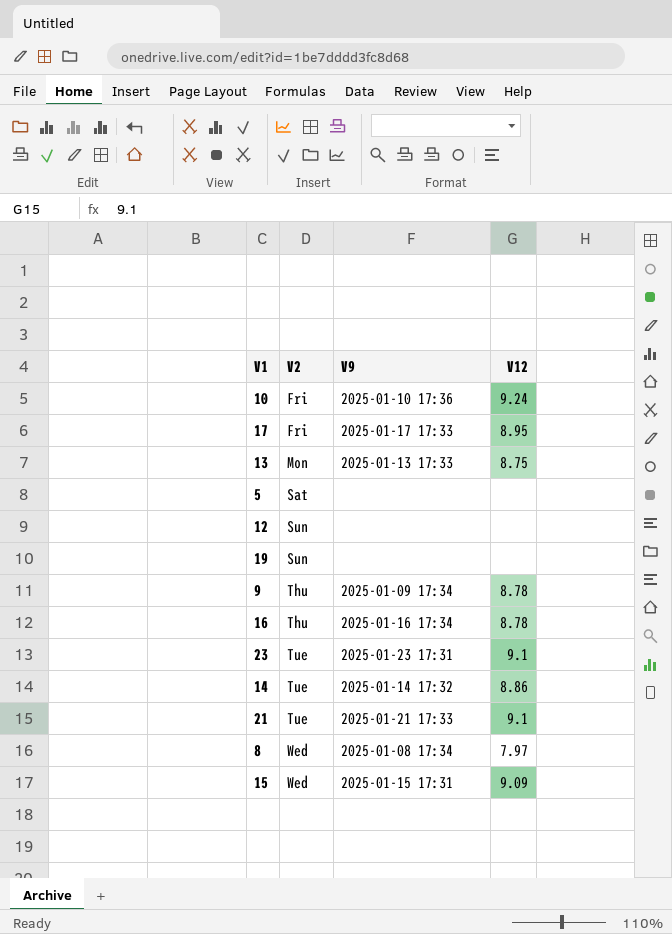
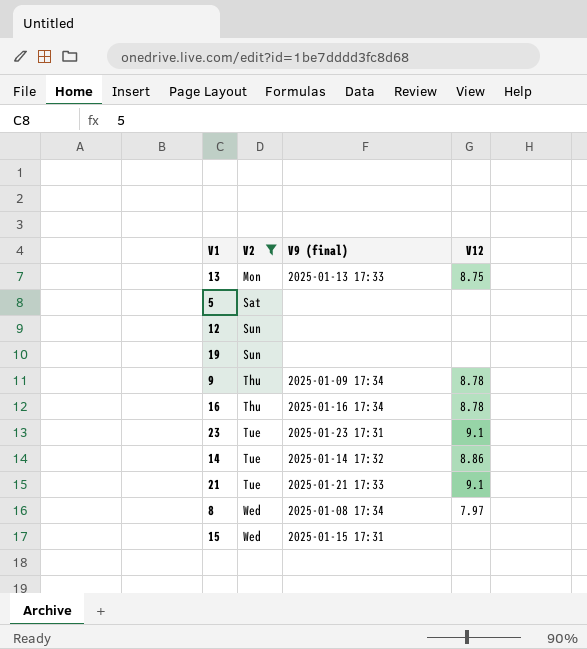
filter: none -> V2 != Fri
column name: V9 -> V9 (final)
15 | V12: 9.09 -> none

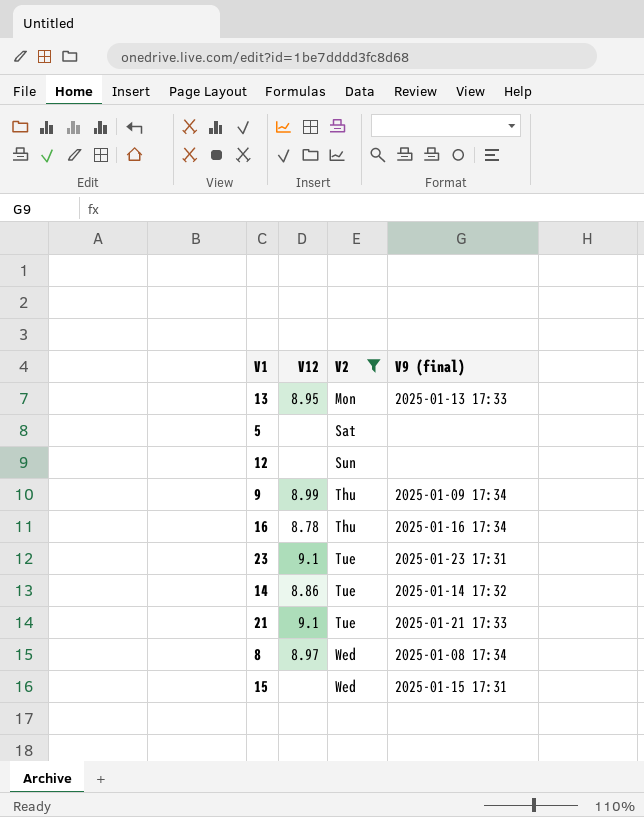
column V12 | position: 4 -> 2
row 19: Sun | none | none -> none
13 | V12: 8.75 -> 8.95
9 | V12: 8.78 -> 8.99
8 | V12: 7.97 -> 8.97

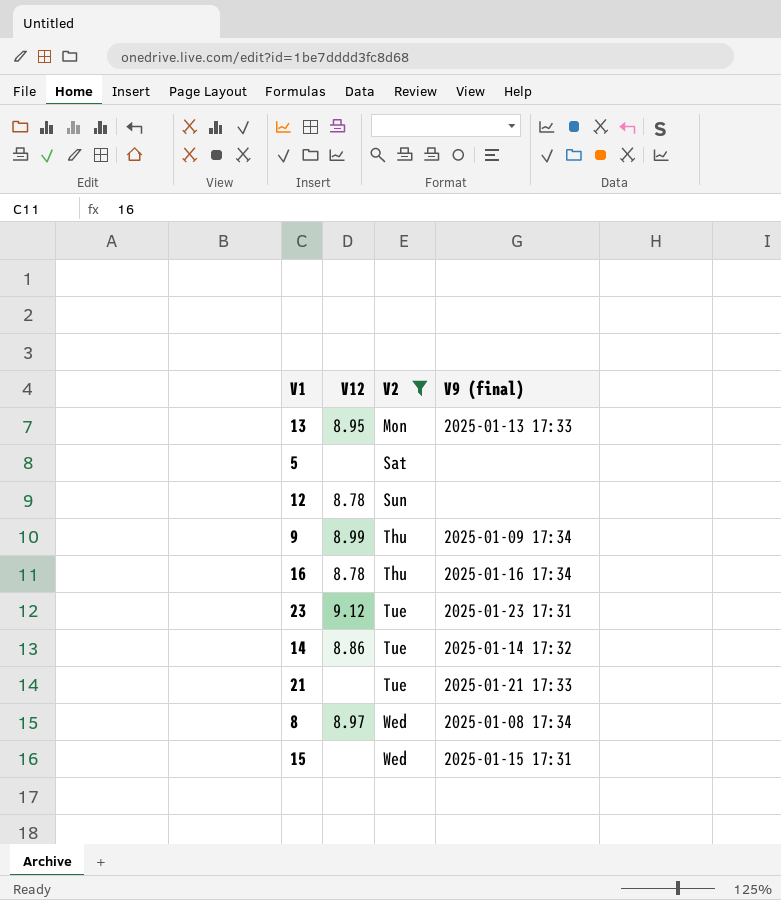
12 | V12: none -> 8.78
23 | V12: 9.1 -> 9.12
21 | V12: 9.1 -> none

